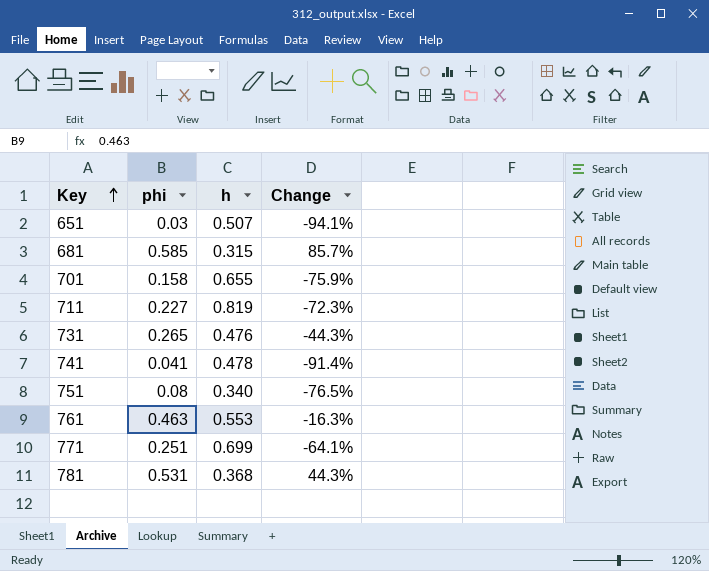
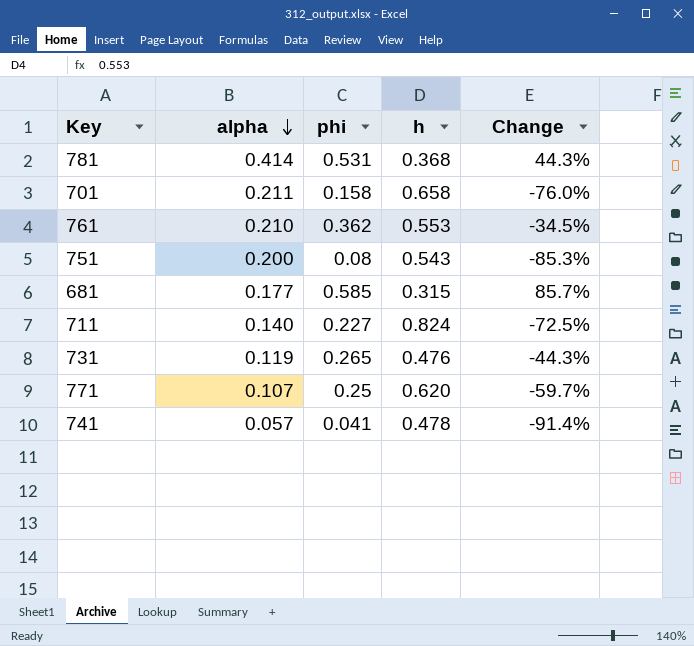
row order: Key ascending -> alpha descending
column alpha | position: none -> 2
row 651: 0.03 | 0.507 | -94.1% -> none
701 | h: 0.655 -> 0.658
701 | Change: -75.9% -> -76.0%
761 | phi: 0.463 -> 0.362
761 | Change: -16.3% -> -34.5%
751 | h: 0.340 -> 0.543
751 | Change: -76.5% -> -85.3%
711 | h: 0.819 -> 0.824
711 | Change: -72.3% -> -72.5%
771 | phi: 0.251 -> 0.25
771 | h: 0.699 -> 0.620
771 | Change: -64.1% -> -59.7%

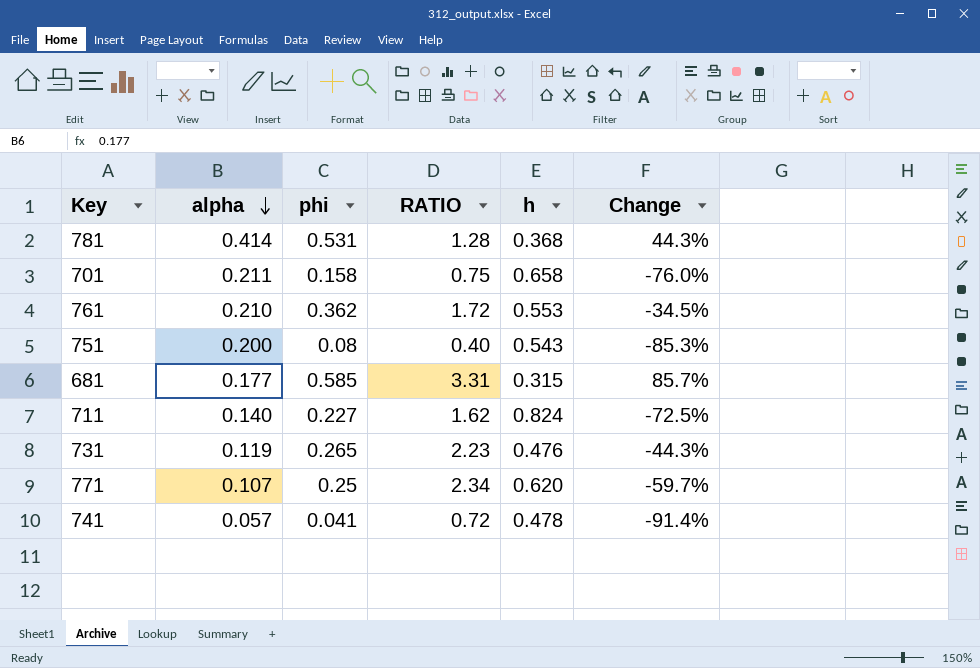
column RATIO | formula: none -> [phi] / [alpha]

